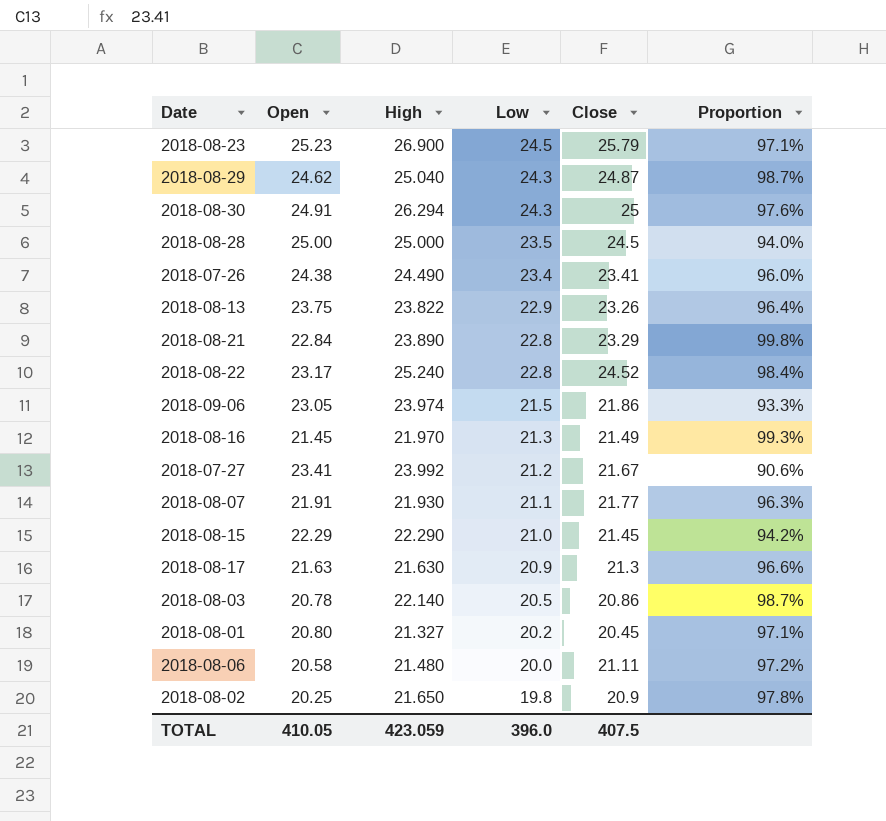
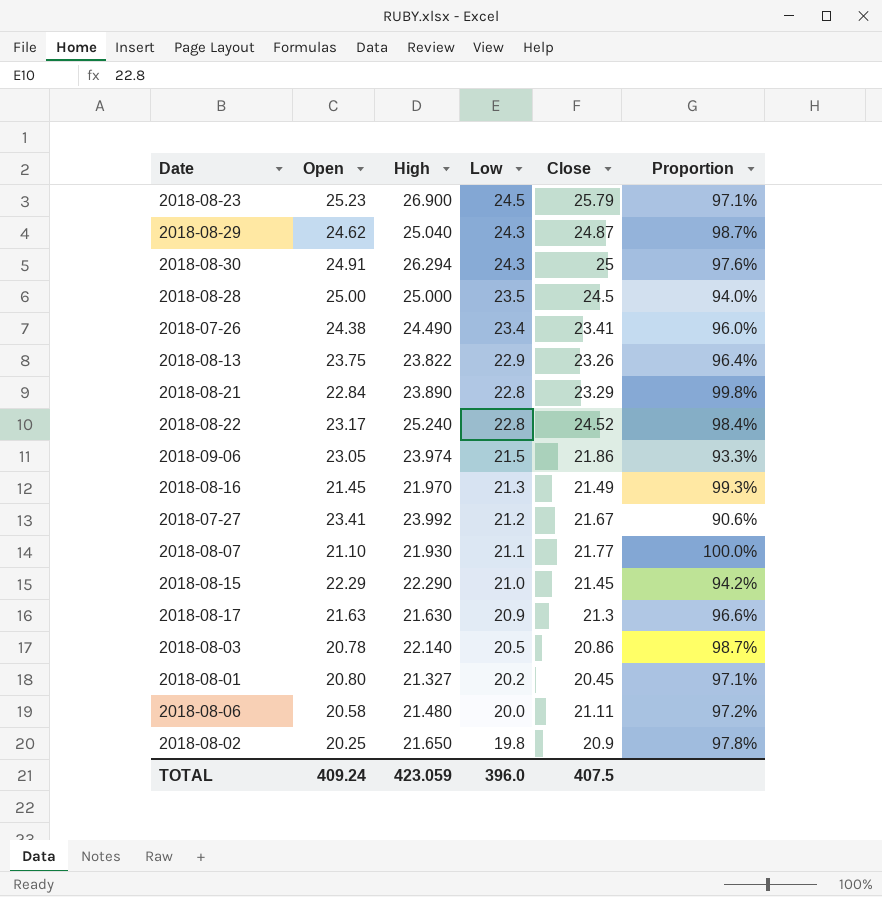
2018-08-07 | Open: 21.91 -> 21.10
2018-08-07 | Proportion: 96.3% -> 100.0%
TOTAL | Open: 410.05 -> 409.24

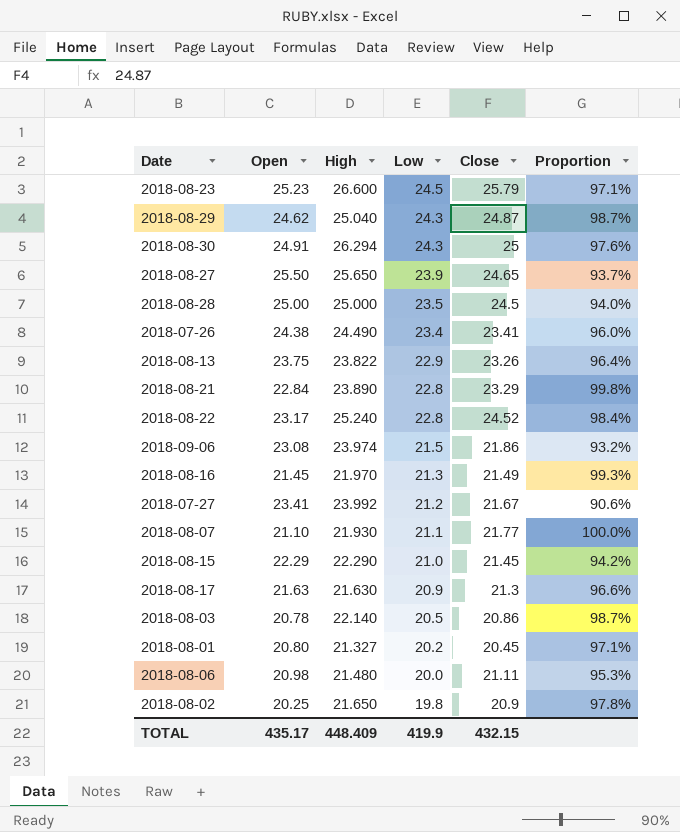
2018-08-23 | High: 26.900 -> 26.600
row 2018-08-27: none -> 25.50 | 25.650 | 23.9 | 24.65 | 93.7%
2018-09-06 | Open: 23.05 -> 23.08
2018-09-06 | Proportion: 93.3% -> 93.2%
2018-08-06 | Open: 20.58 -> 20.98
2018-08-06 | Proportion: 97.2% -> 95.3%
TOTAL | Open: 409.24 -> 435.17
TOTAL | High: 423.059 -> 448.409
TOTAL | Low: 396.0 -> 419.9
TOTAL | Close: 407.5 -> 432.15

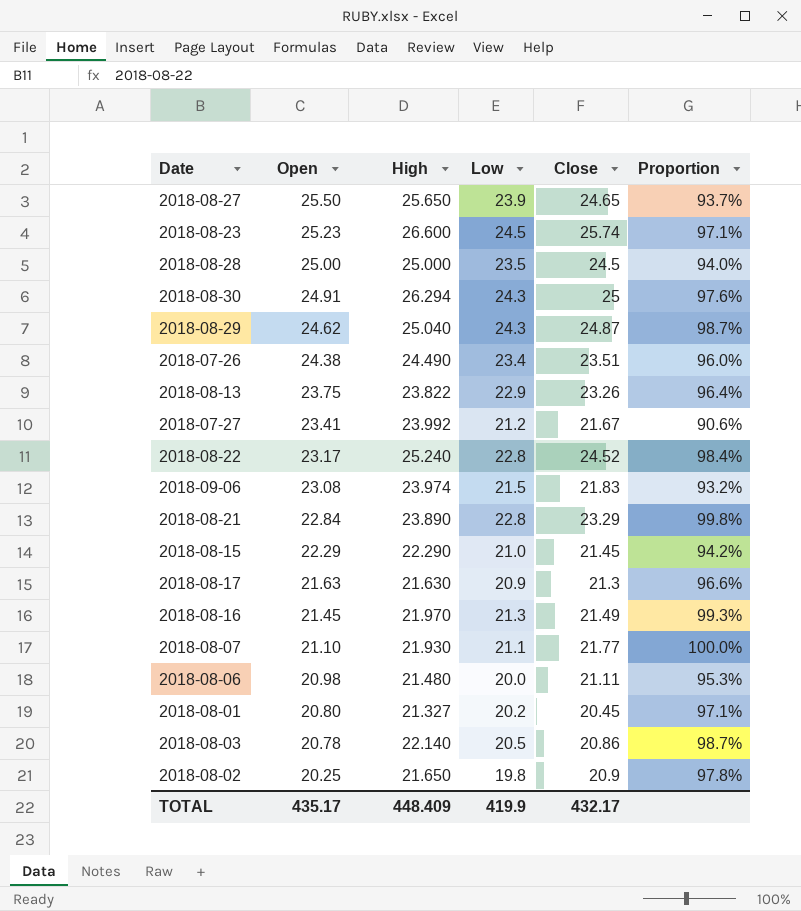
row order: Low descending -> Open descending
2018-08-23 | Close: 25.79 -> 25.74
2018-07-26 | Close: 23.41 -> 23.51
2018-09-06 | Close: 21.86 -> 21.83
TOTAL | Close: 432.15 -> 432.17

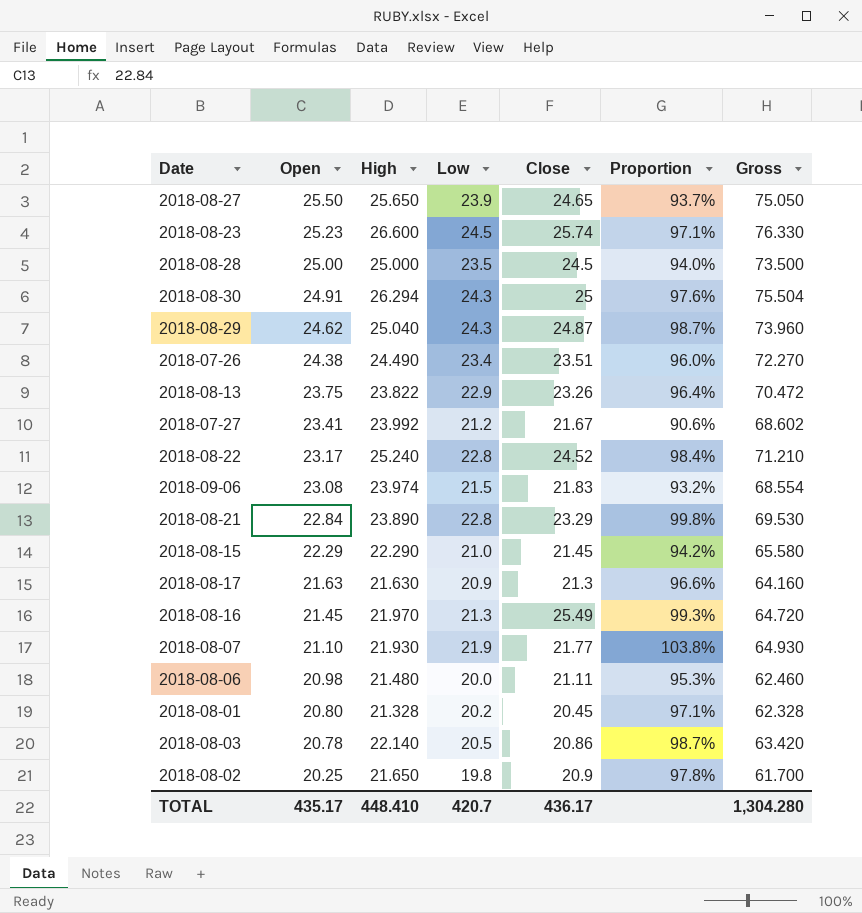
column Gross | formula: none -> [Open] + [High] + [Low]
2018-08-16 | Close: 21.49 -> 25.49
2018-08-07 | Low: 21.1 -> 21.9
2018-08-07 | Proportion: 100.0% -> 103.8%
2018-08-01 | High: 21.327 -> 21.328
TOTAL | High: 448.409 -> 448.410
TOTAL | Low: 419.9 -> 420.7
TOTAL | Close: 432.17 -> 436.17

